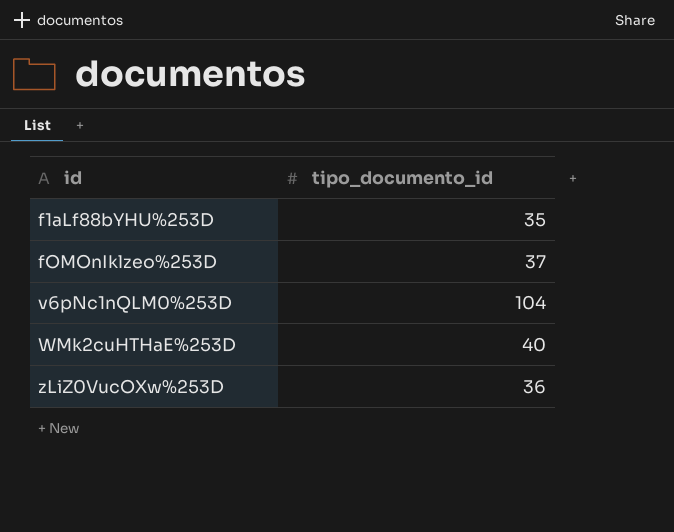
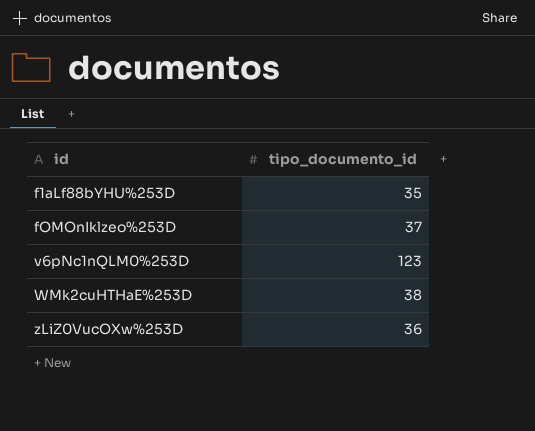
v6pNc1nQLM0%253D | tipo_documento_id: 104 -> 123
WMk2cuHTHaE%253D | tipo_documento_id: 40 -> 38

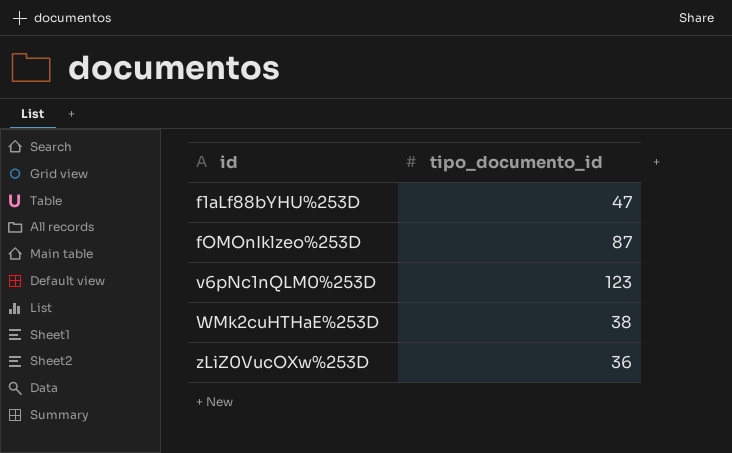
f1aLf88bYHU%253D | tipo_documento_id: 35 -> 47
fOMOnIklzeo%253D | tipo_documento_id: 37 -> 87

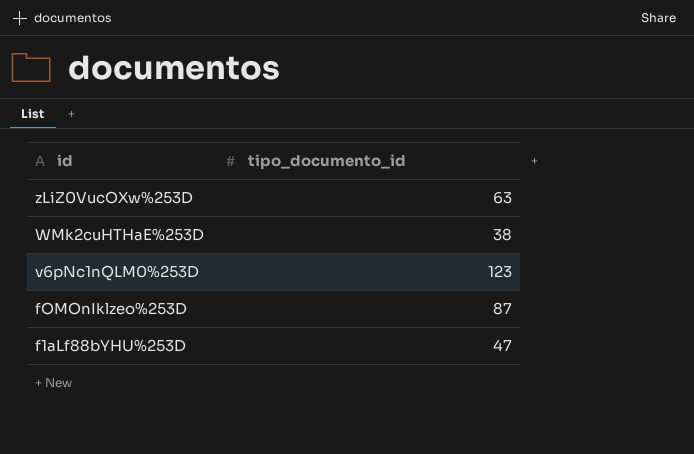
row order: id ascending -> id descending
zLiZ0VucOXw%253D | tipo_documento_id: 36 -> 63

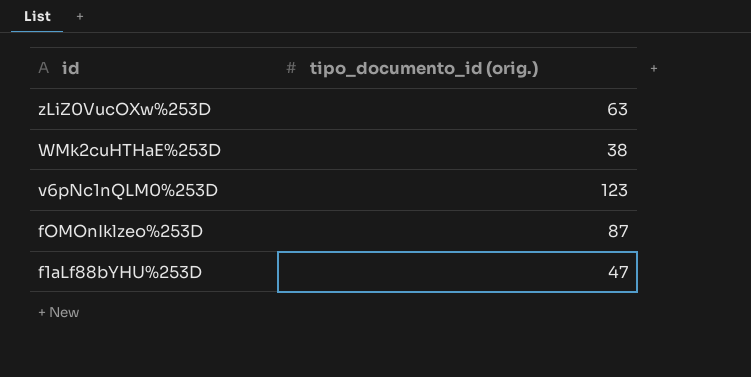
column name: tipo_documento_id -> tipo_documento_id (orig.)

